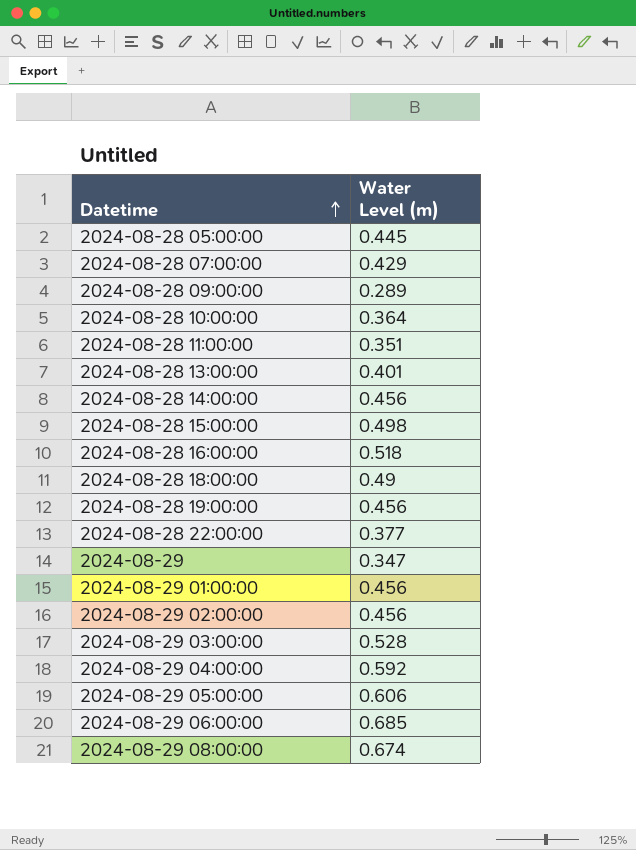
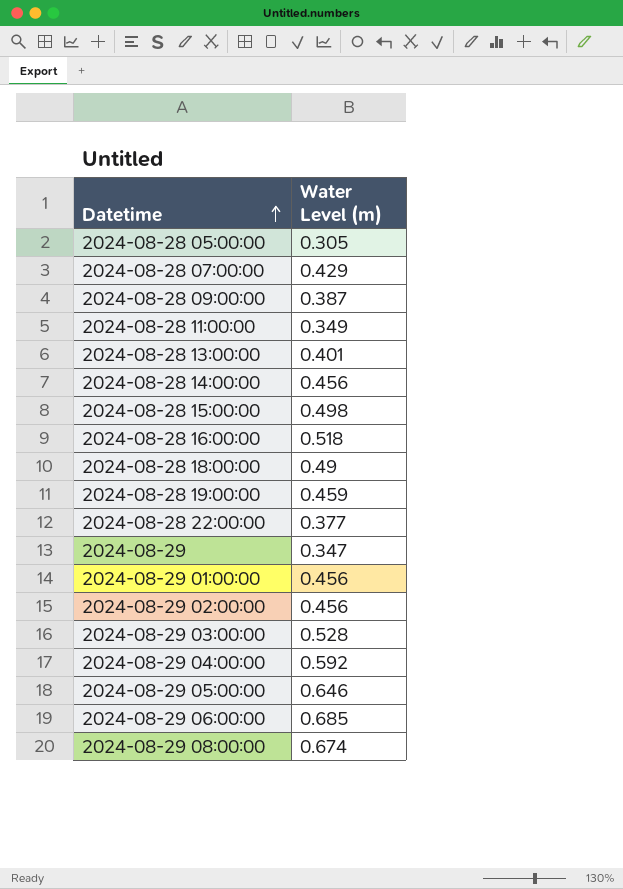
row 2024-08-28 10:00:00: 0.364 -> none
2024-08-28 05:00:00 | Water Level (m): 0.445 -> 0.305
2024-08-28 09:00:00 | Water Level (m): 0.289 -> 0.387
2024-08-28 11:00:00 | Water Level (m): 0.351 -> 0.349
2024-08-28 19:00:00 | Water Level (m): 0.456 -> 0.459
2024-08-29 05:00:00 | Water Level (m): 0.606 -> 0.646

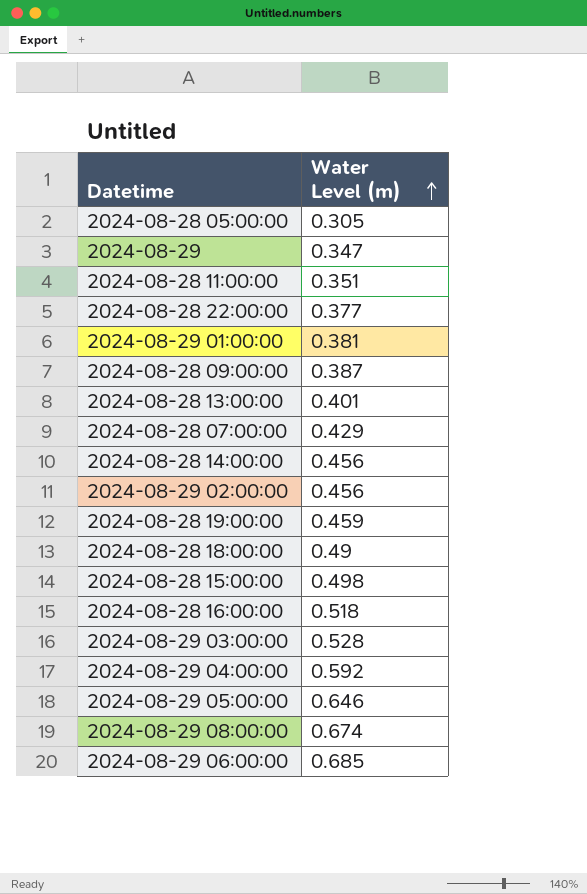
row order: Datetime ascending -> Water Level (m) ascending
2024-08-28 11:00:00 | Water Level (m): 0.349 -> 0.351
2024-08-29 01:00:00 | Water Level (m): 0.456 -> 0.381

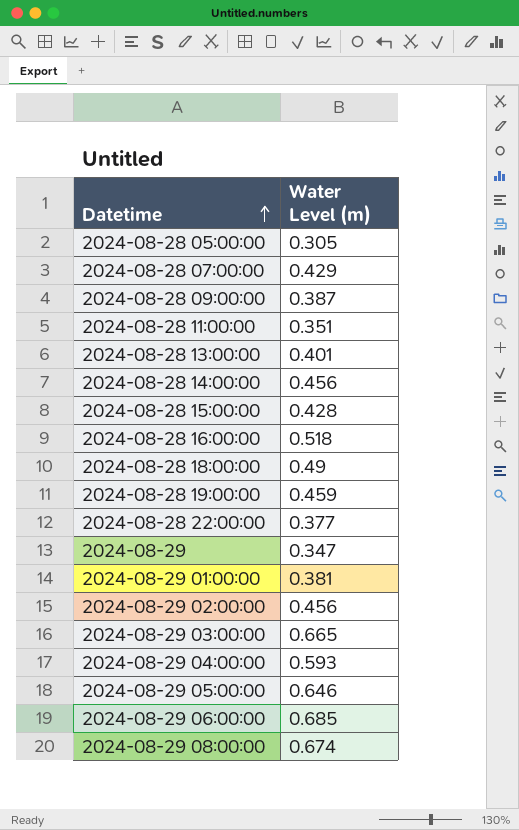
row order: Water Level (m) ascending -> Datetime ascending
2024-08-28 15:00:00 | Water Level (m): 0.498 -> 0.428
2024-08-29 03:00:00 | Water Level (m): 0.528 -> 0.665
2024-08-29 04:00:00 | Water Level (m): 0.592 -> 0.593

